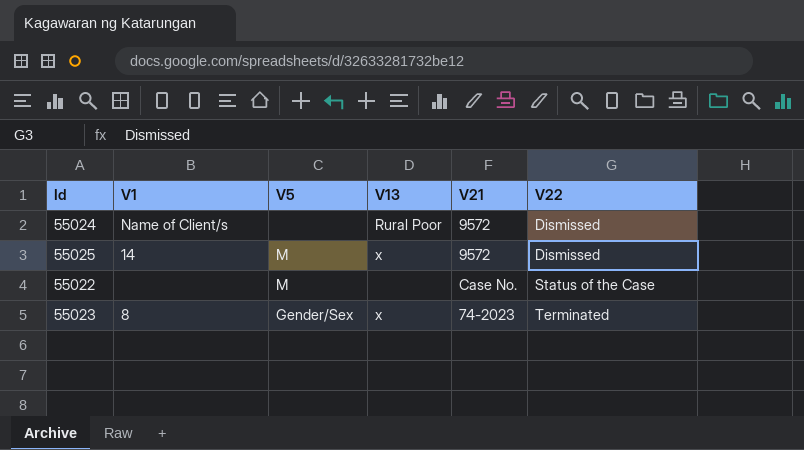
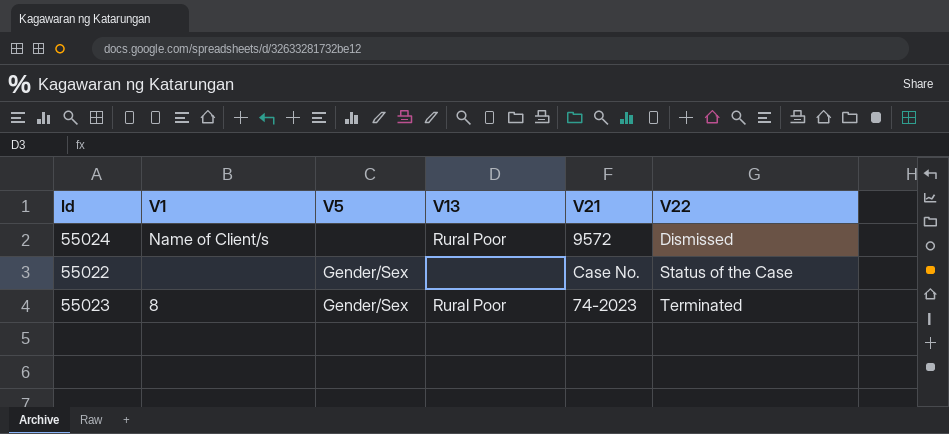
row 55025: 14 | M | x | 9572 | Dismissed -> none
55022 | V5: M -> Gender/Sex
55023 | V13: x -> Rural Poor

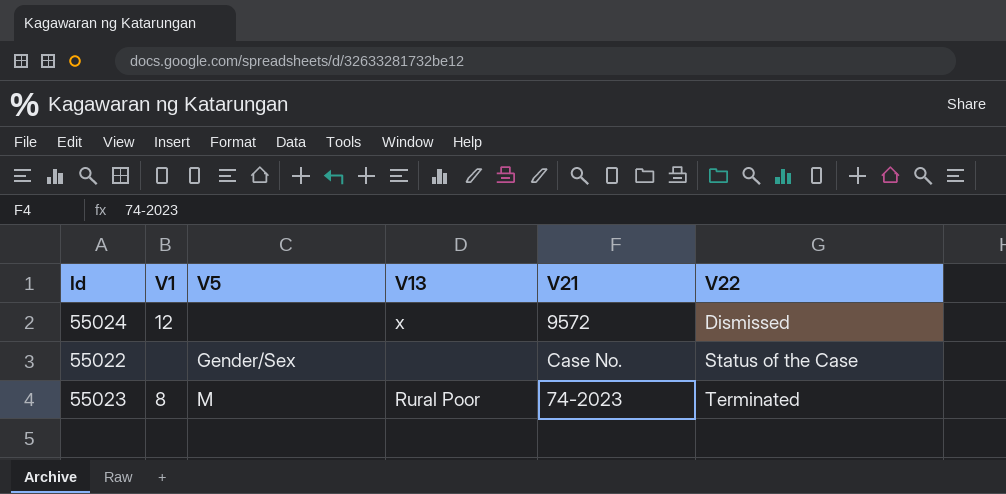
55024 | V1: Name of Client/s -> 12
55024 | V13: Rural Poor -> x
55023 | V5: Gender/Sex -> M

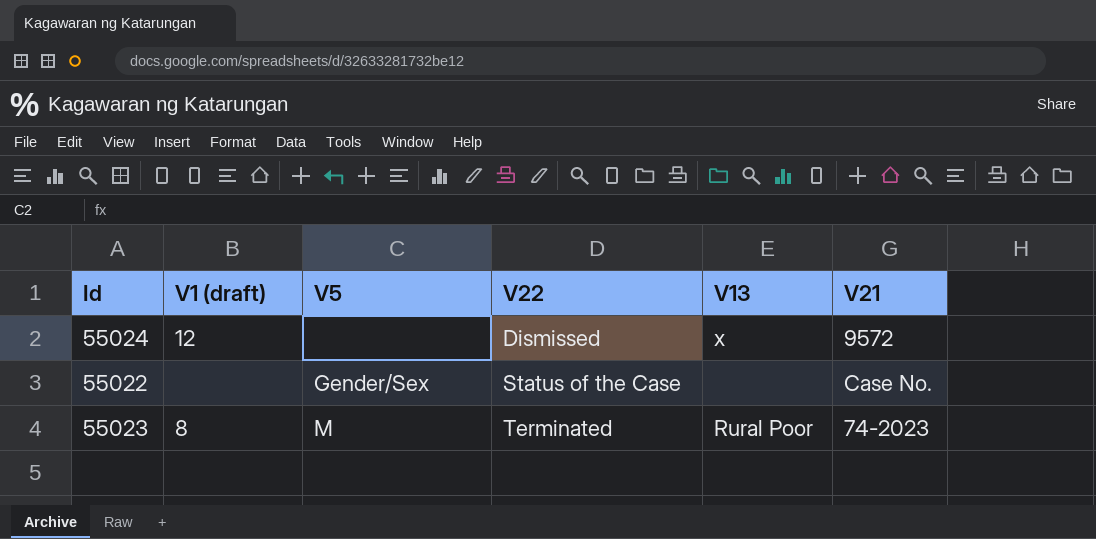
column name: V1 -> V1 (draft)
column V22 | position: 6 -> 4

